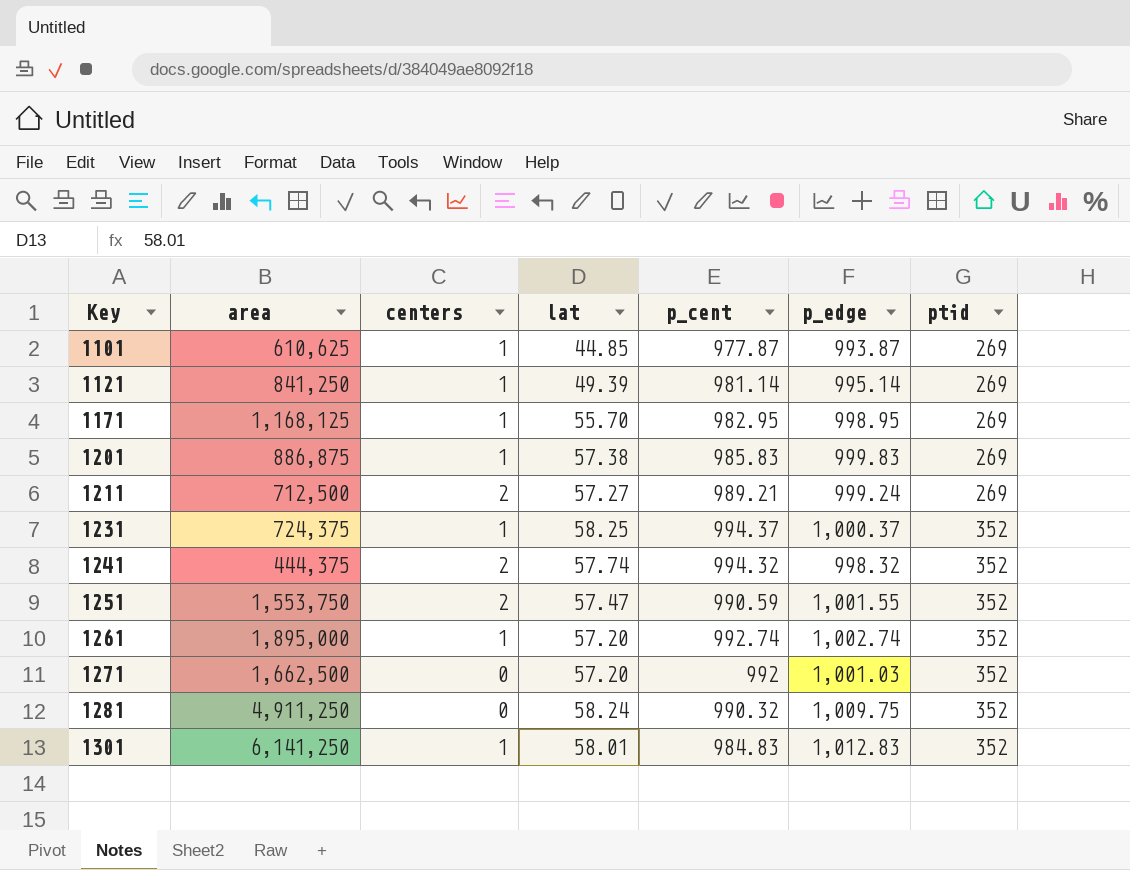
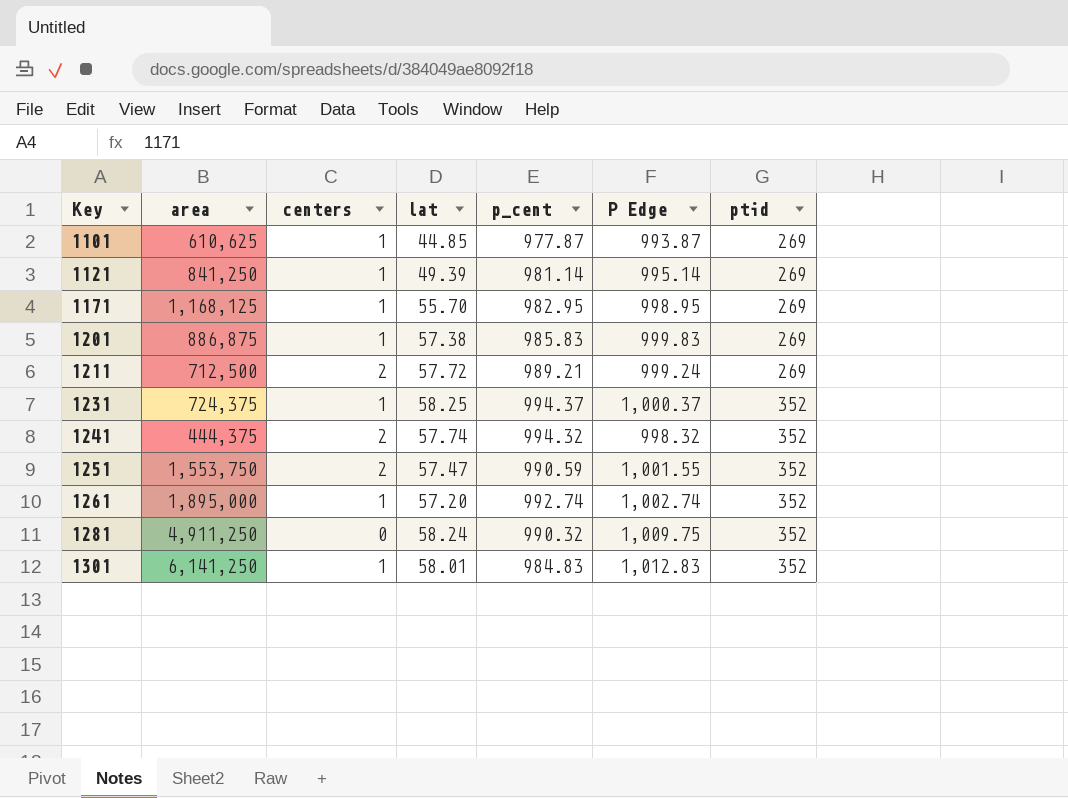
column name: p_edge -> P Edge
row 1271: 1,662,500 | 0 | 57.20 | 992 | 1,001.03 | 352 -> none
1211 | lat: 57.27 -> 57.72

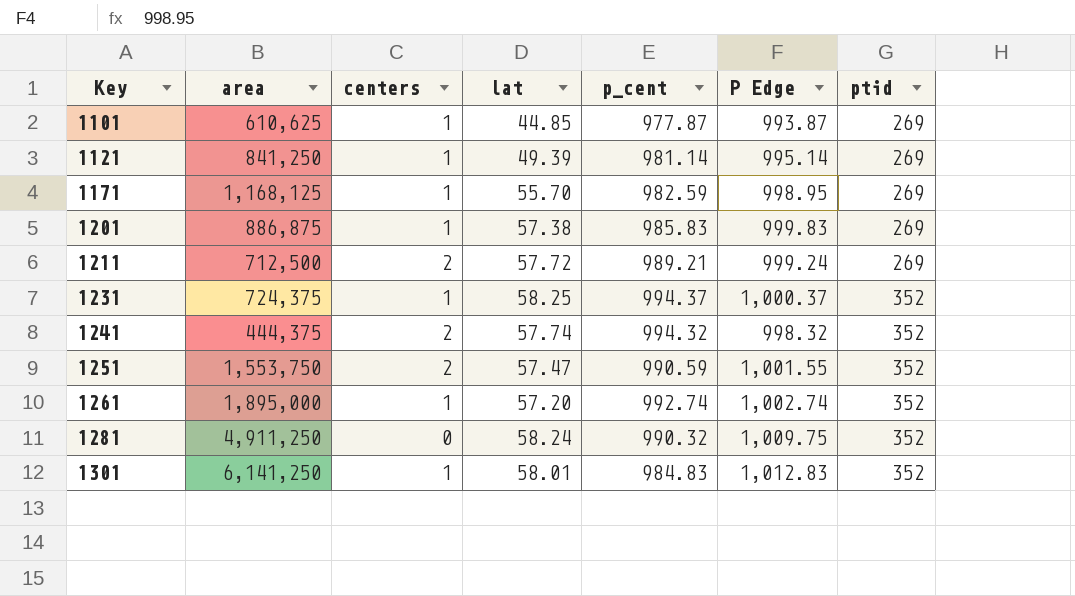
1171 | p_cent: 982.95 -> 982.59

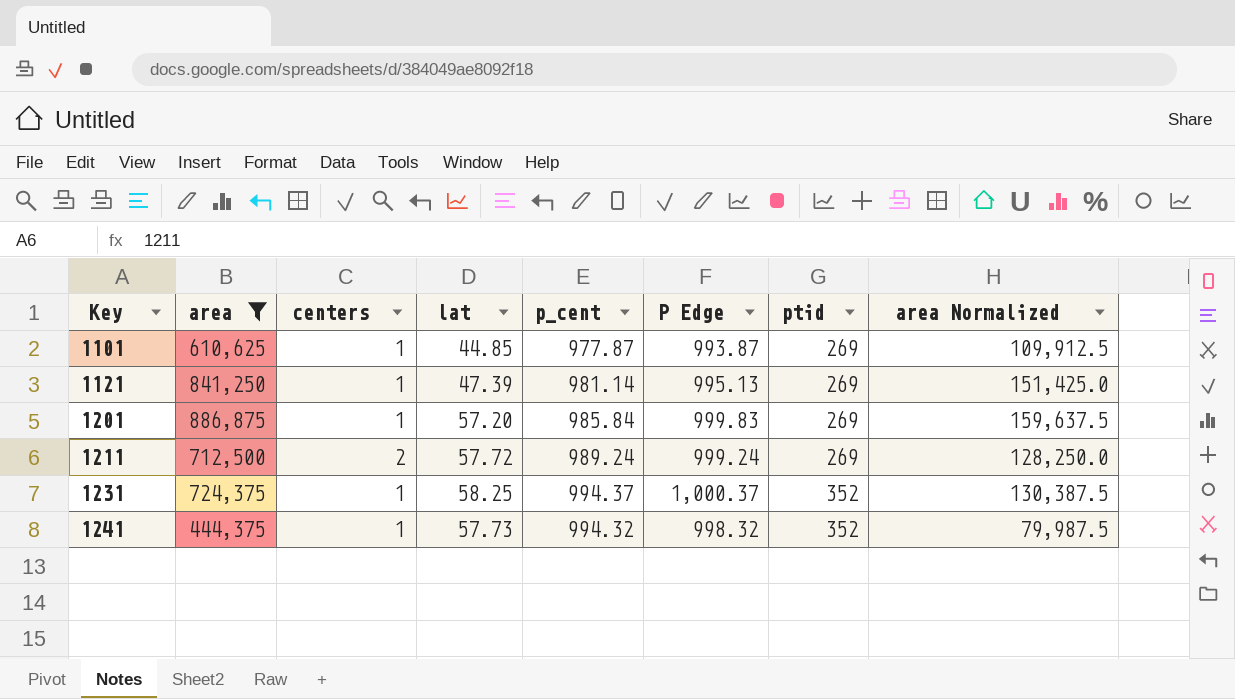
filter: none -> area <= 886,875
column area Normalized | formula: none -> [area] * 0.18
1121 | lat: 49.39 -> 47.39
1121 | P Edge: 995.14 -> 995.13
1201 | lat: 57.38 -> 57.20
1201 | p_cent: 985.83 -> 985.84
1211 | p_cent: 989.21 -> 989.24
1241 | centers: 2 -> 1
1241 | lat: 57.74 -> 57.73

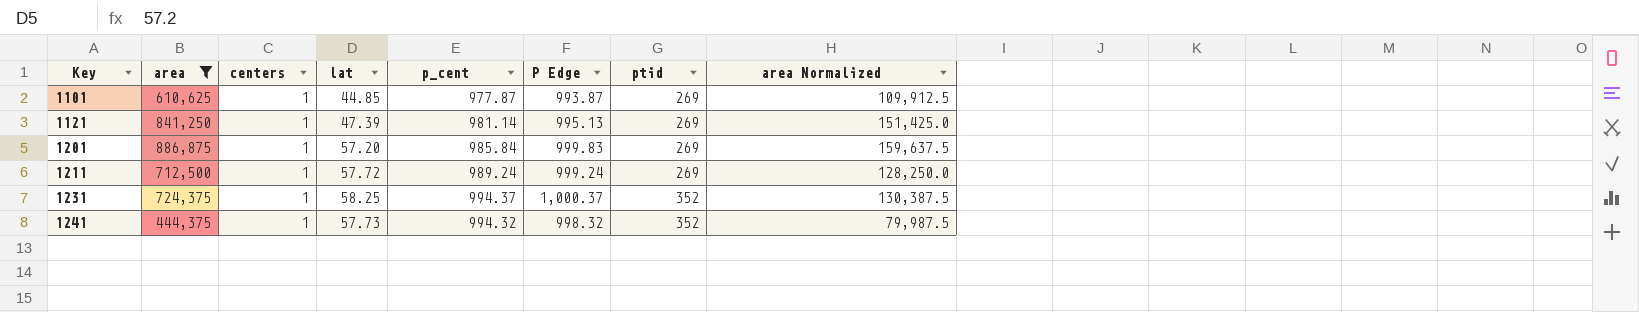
1211 | centers: 2 -> 1

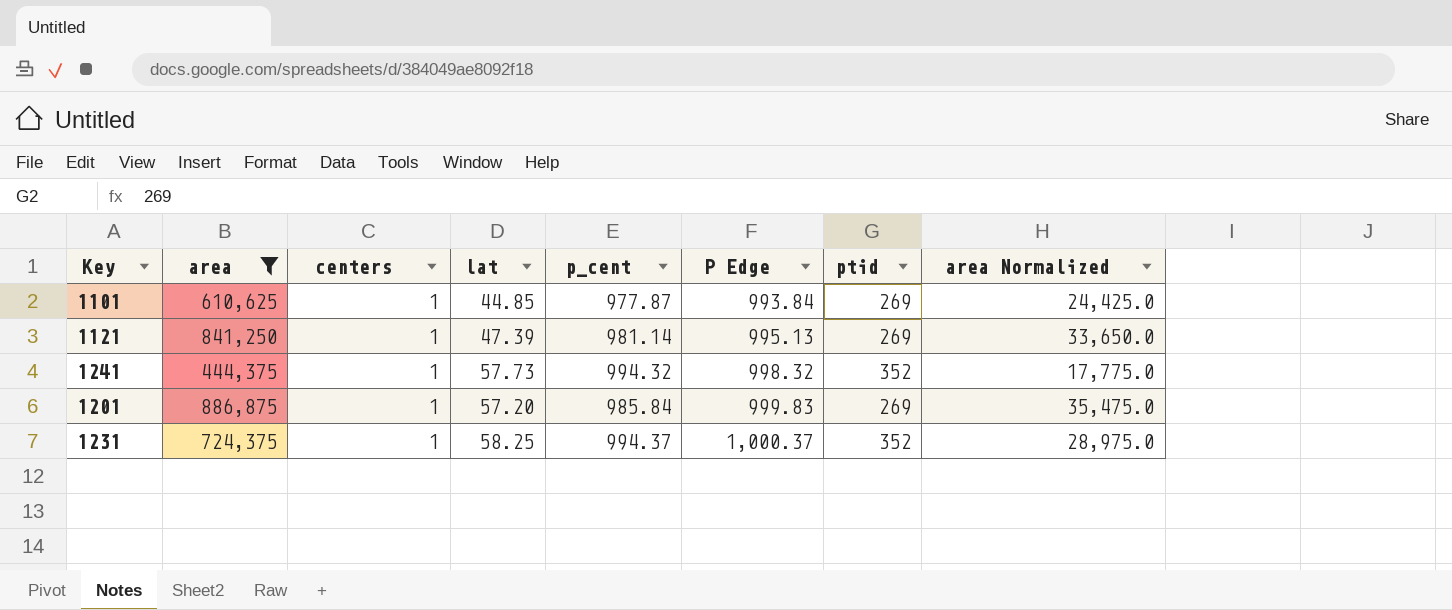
row order: Key ascending -> P Edge ascending
column area Normalized | formula: [area] * 0.18 -> [area] * 0.04
row 1211: 712,500 | 1 | 57.72 | 989.24 | 999.24 | 269 | 128,250.0 -> none
1101 | P Edge: 993.87 -> 993.84

